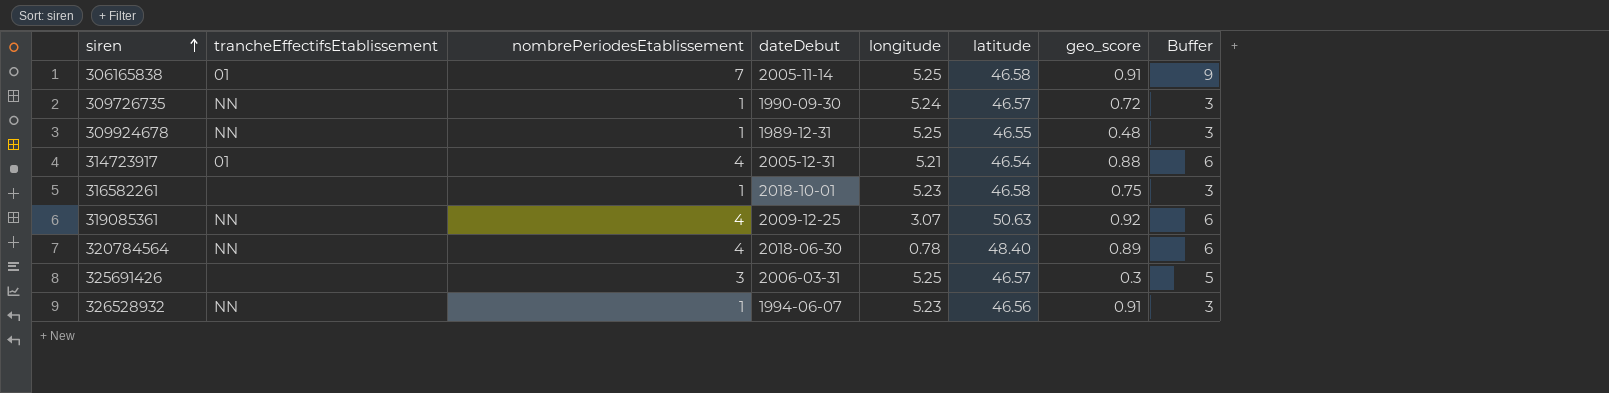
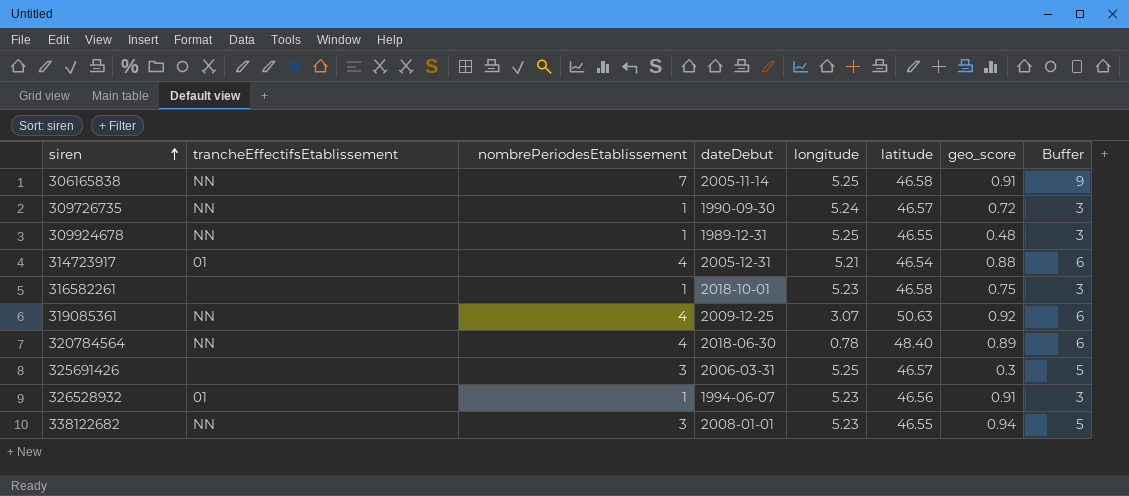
306165838 | trancheEffectifsEtablissement: 01 -> NN
326528932 | trancheEffectifsEtablissement: NN -> 01
row 338122682: none -> NN | 3 | 2008-01-01 | 5.23 | 46.55 | 0.94 | 5

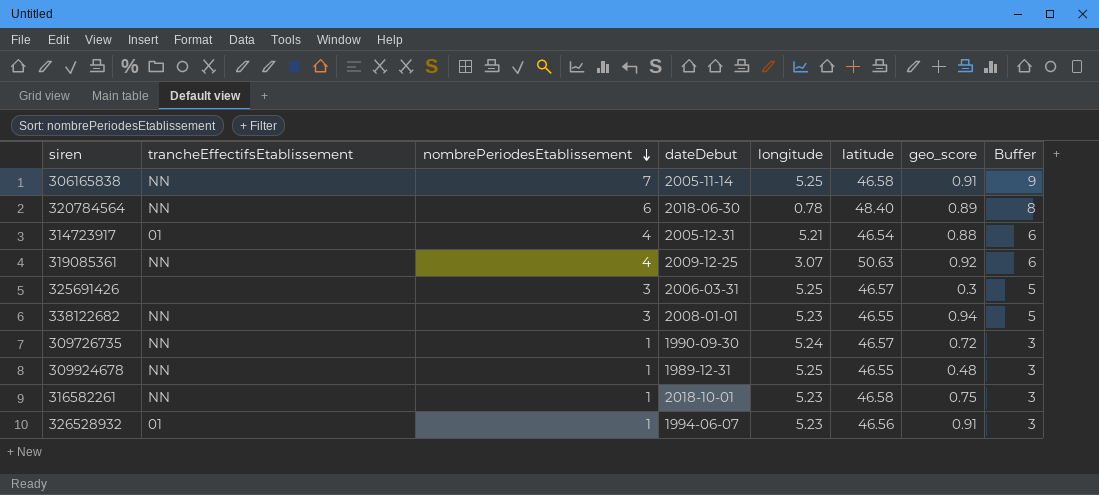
row order: siren ascending -> nombrePeriodesEtablissement descending
320784564 | nombrePeriodesEtablissement: 4 -> 6
320784564 | Buffer: 6 -> 8
316582261 | trancheEffectifsEtablissement: none -> NN

